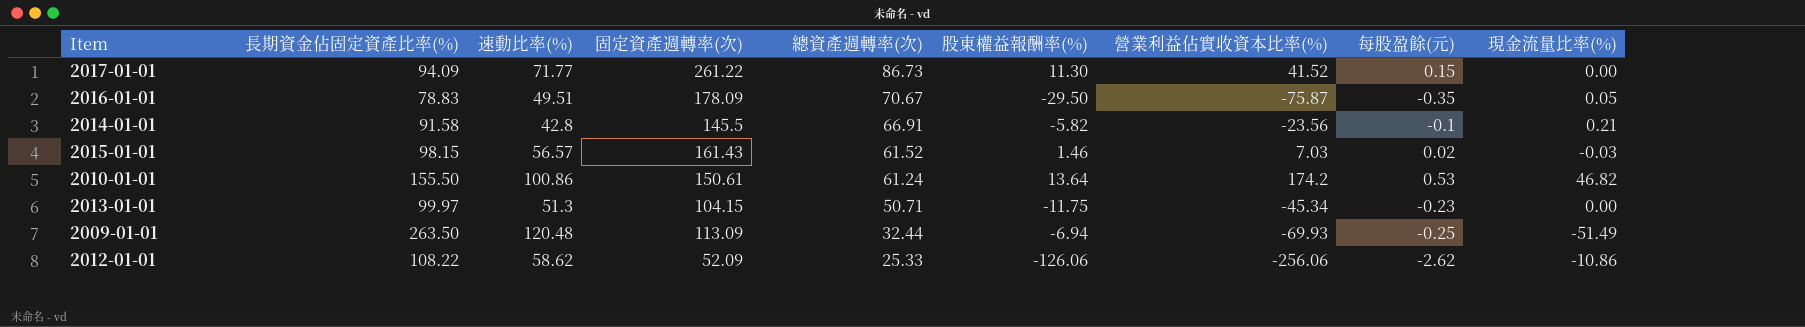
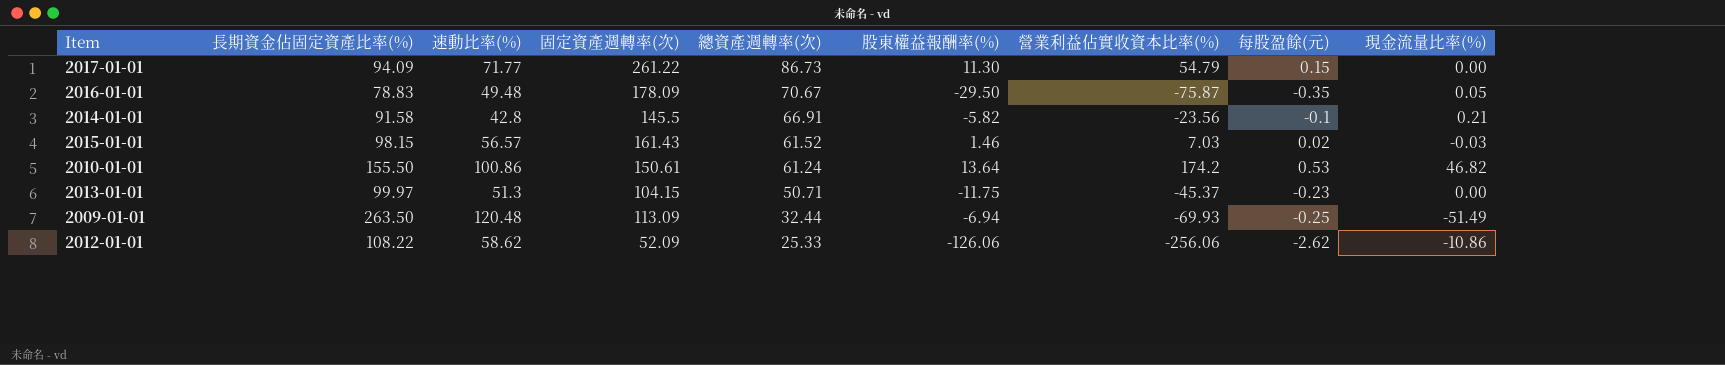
2017-01-01 | 營業利益佔實收資本比率(%): 41.52 -> 54.79
2016-01-01 | 速動比率(%): 49.51 -> 49.48
2013-01-01 | 營業利益佔實收資本比率(%): -45.34 -> -45.37

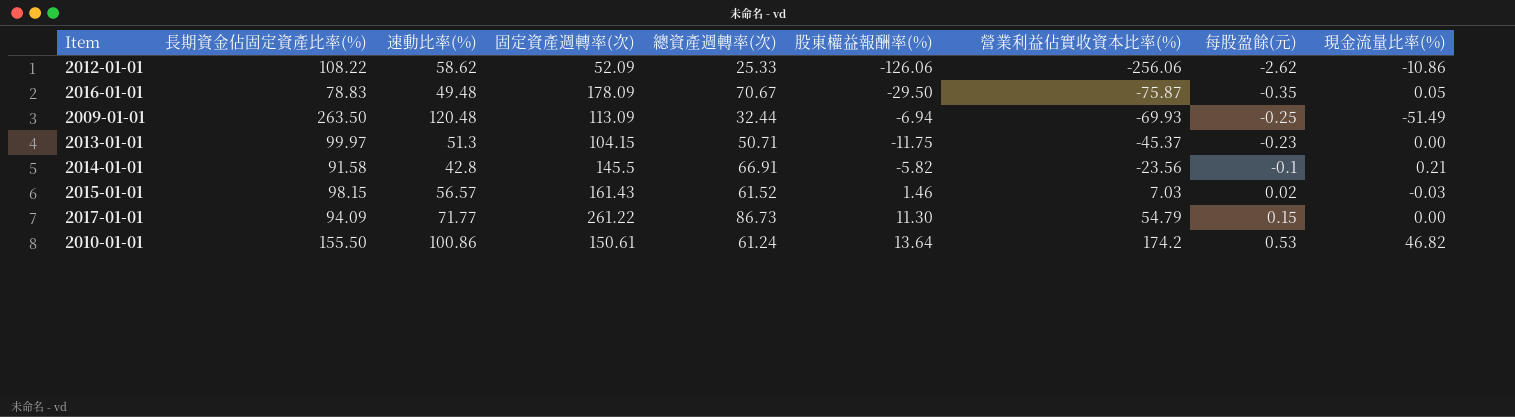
row order: 總資產週轉率(次) descending -> 營業利益佔實收資本比率(%) ascending

